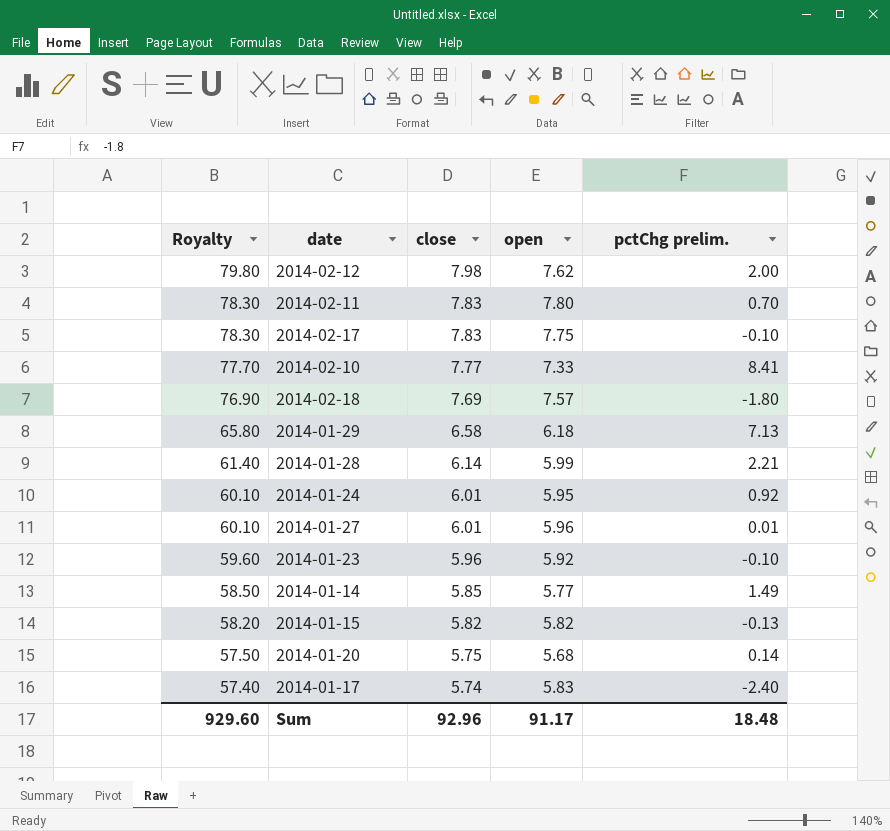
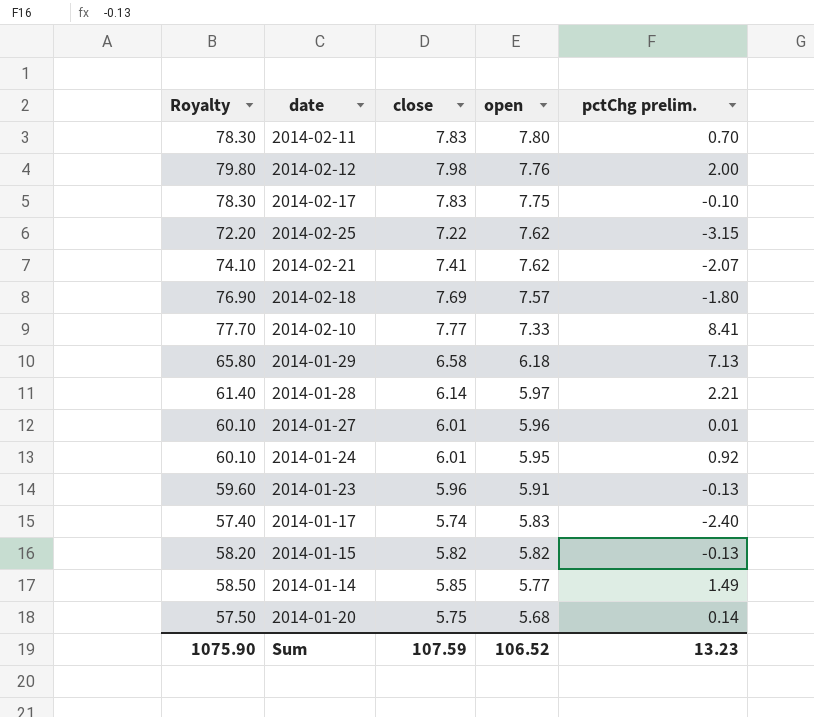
row order: Royalty descending -> open descending
2014-02-12 | open: 7.62 -> 7.76
row 2014-02-25: none -> 72.20 | 7.22 | 7.62 | -3.15
row 2014-02-21: none -> 74.10 | 7.41 | 7.62 | -2.07
2014-01-28 | open: 5.99 -> 5.97
2014-01-23 | open: 5.92 -> 5.91
2014-01-23 | pctChg prelim.: -0.10 -> -0.13
Sum | Royalty: 929.60 -> 1075.90
Sum | close: 92.96 -> 107.59
Sum | open: 91.17 -> 106.52
Sum | pctChg prelim.: 18.48 -> 13.23

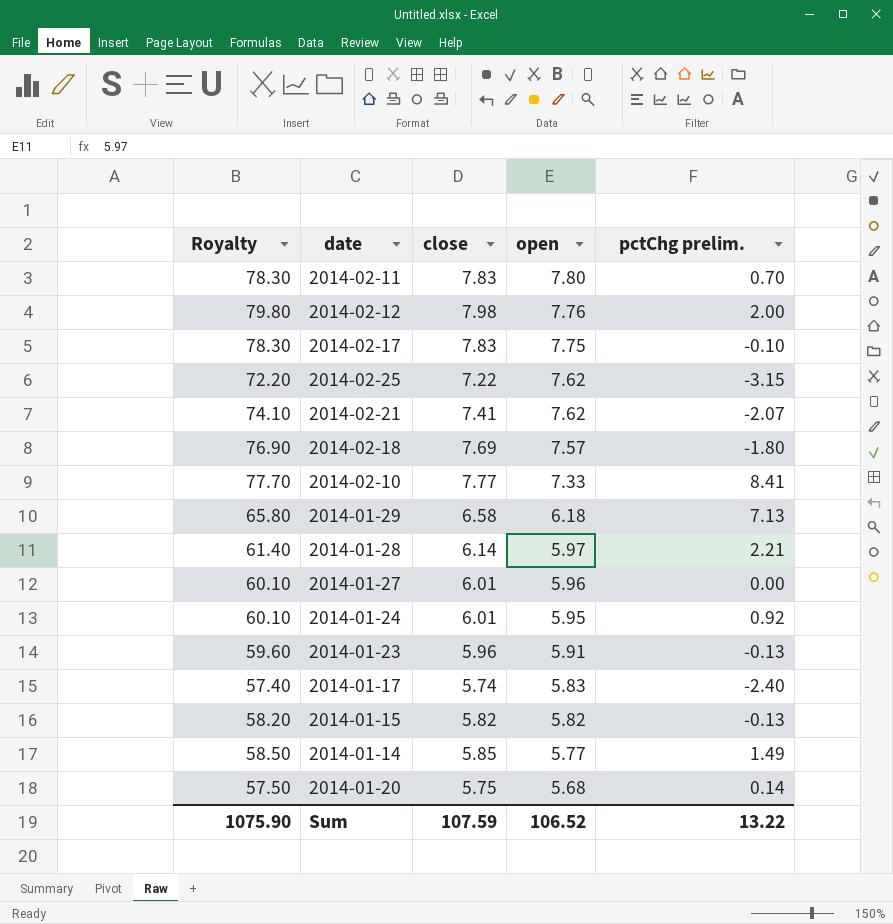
2014-01-27 | pctChg prelim.: 0.01 -> 0.00
Sum | pctChg prelim.: 13.23 -> 13.22

